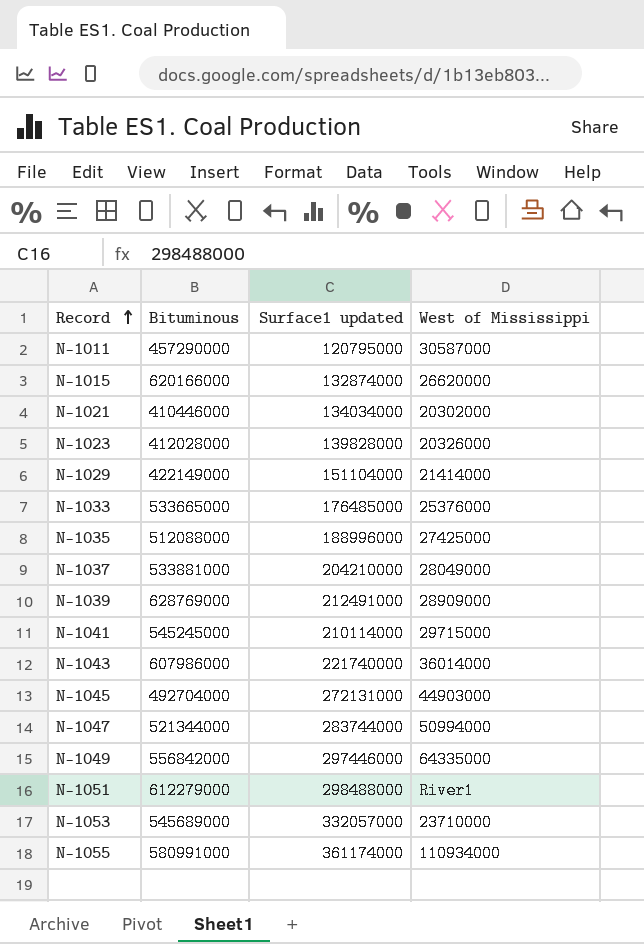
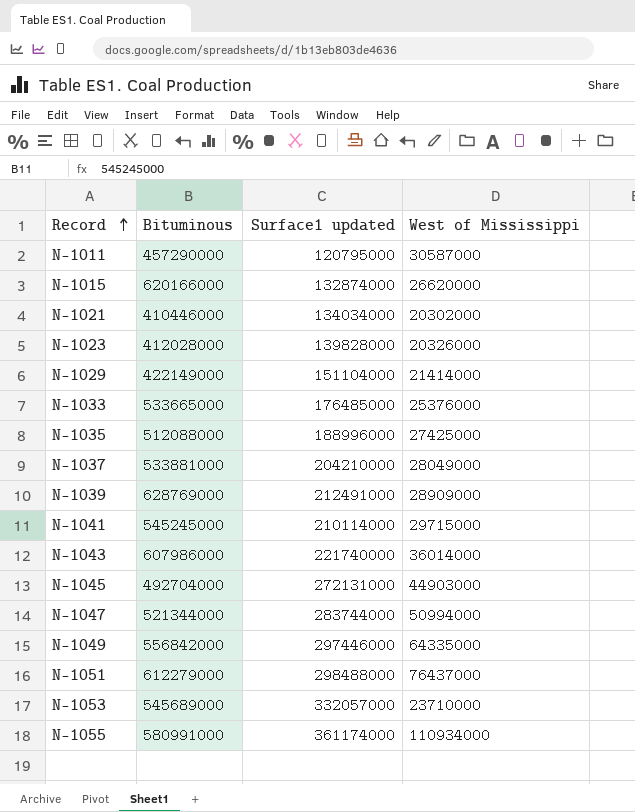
N-1051 | West of Mississippi: River1 -> 76437000

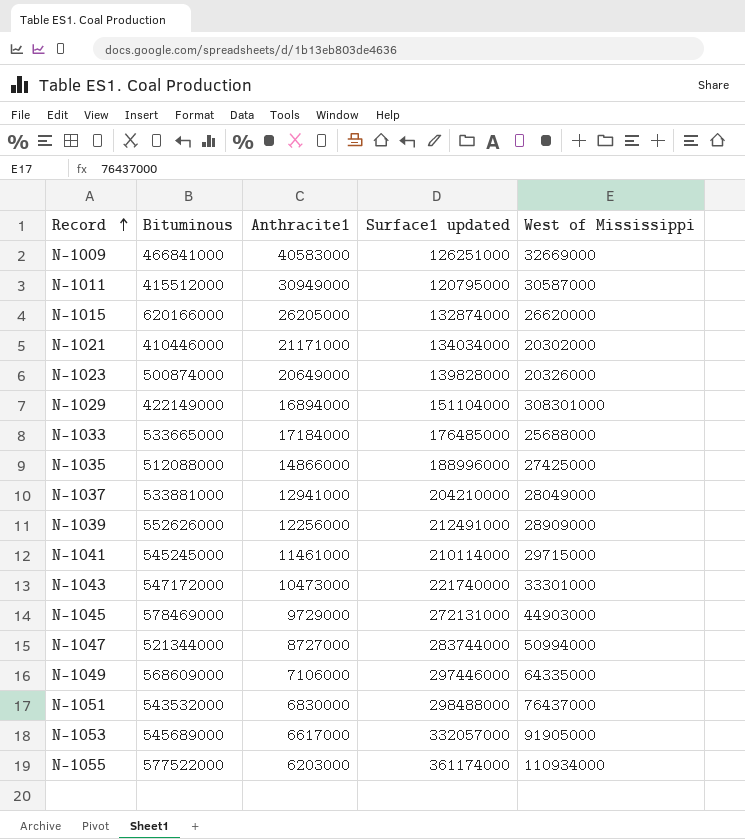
column Anthracite1 | position: none -> 3
row N-1009: none -> 466841000 | 40583000 | 126251000 | 32669000
N-1011 | Bituminous: 457290000 -> 415512000
N-1023 | Bituminous: 412028000 -> 500874000
N-1029 | West of Mississippi: 21414000 -> 308301000
N-1033 | West of Mississippi: 25376000 -> 25688000
N-1039 | Bituminous: 628769000 -> 552626000
N-1043 | Bituminous: 607986000 -> 547172000
N-1043 | West of Mississippi: 36014000 -> 33301000
N-1045 | Bituminous: 492704000 -> 578469000
N-1049 | Bituminous: 556842000 -> 568609000
N-1051 | Bituminous: 612279000 -> 543532000
N-1053 | West of Mississippi: 23710000 -> 91905000
N-1055 | Bituminous: 580991000 -> 577522000

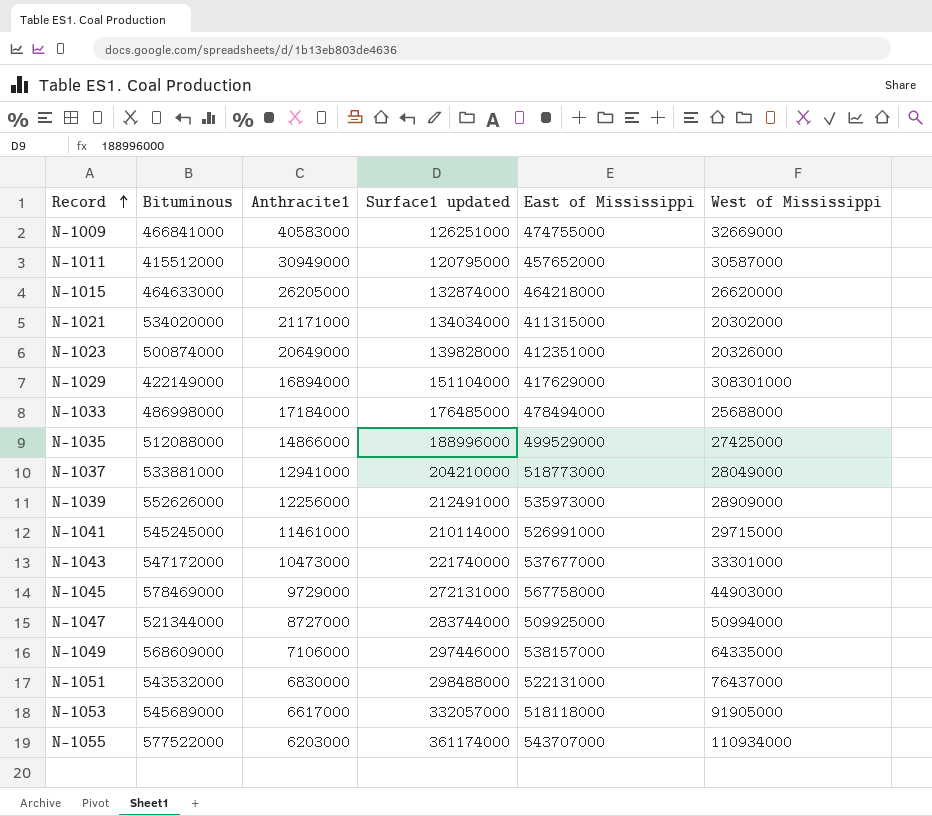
column East of Mississippi | position: none -> 5
N-1015 | Bituminous: 620166000 -> 464633000
N-1021 | Bituminous: 410446000 -> 534020000
N-1033 | Bituminous: 533665000 -> 486998000

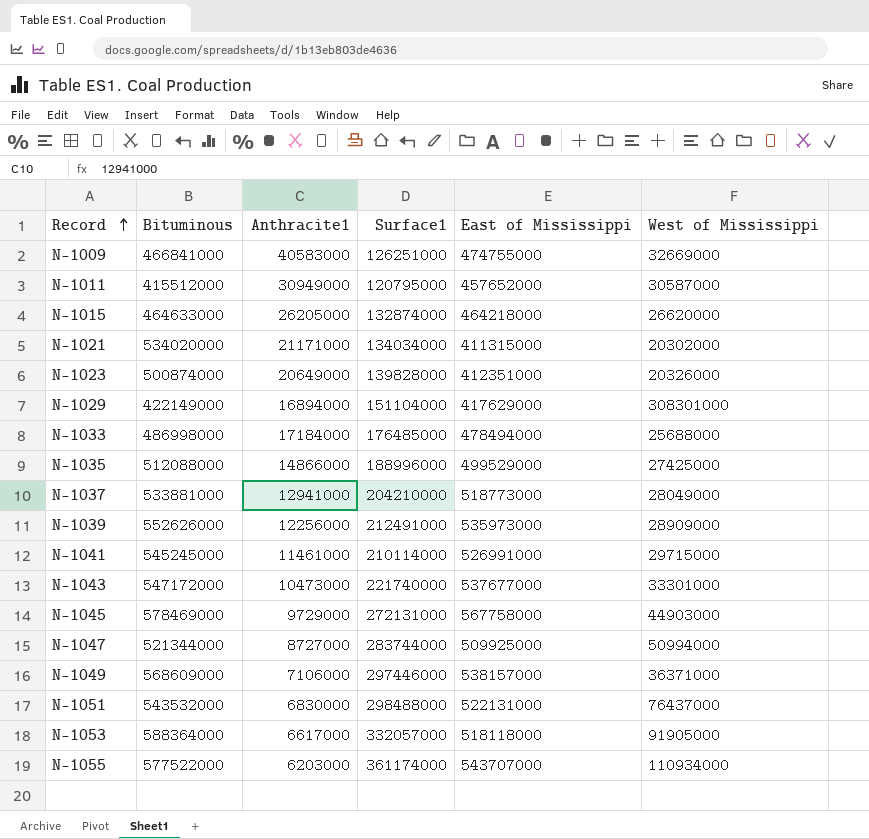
column name: Surface1 updated -> Surface1
N-1049 | West of Mississippi: 64335000 -> 36371000
N-1053 | Bituminous: 545689000 -> 588364000

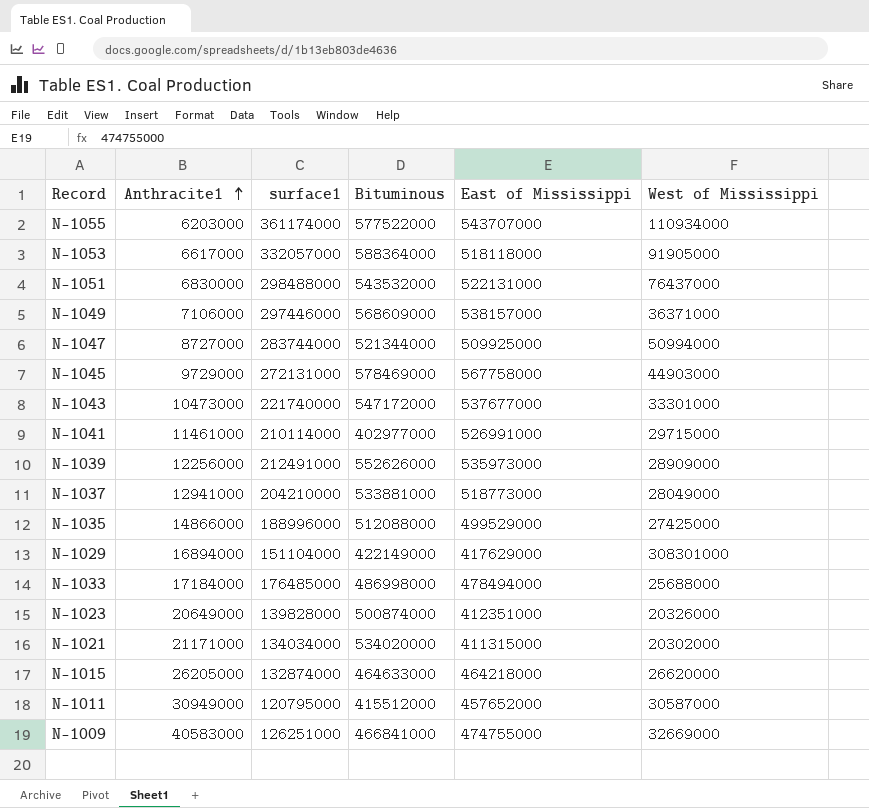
row order: Record ascending -> Anthracite1 ascending
column name: Surface1 -> surface1
column Bituminous | position: 2 -> 4
N-1041 | Bituminous: 545245000 -> 402977000

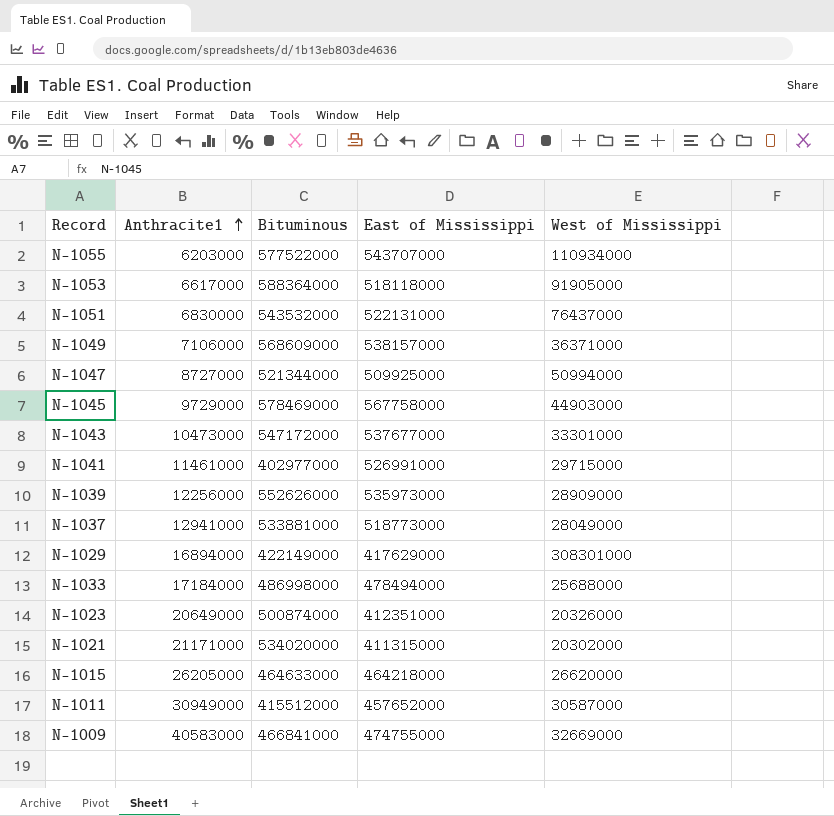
column surface1 | position: 3 -> none
row N-1035: 14866000 | 188996000 | 512088000 | 499529000 | 27425000 -> none

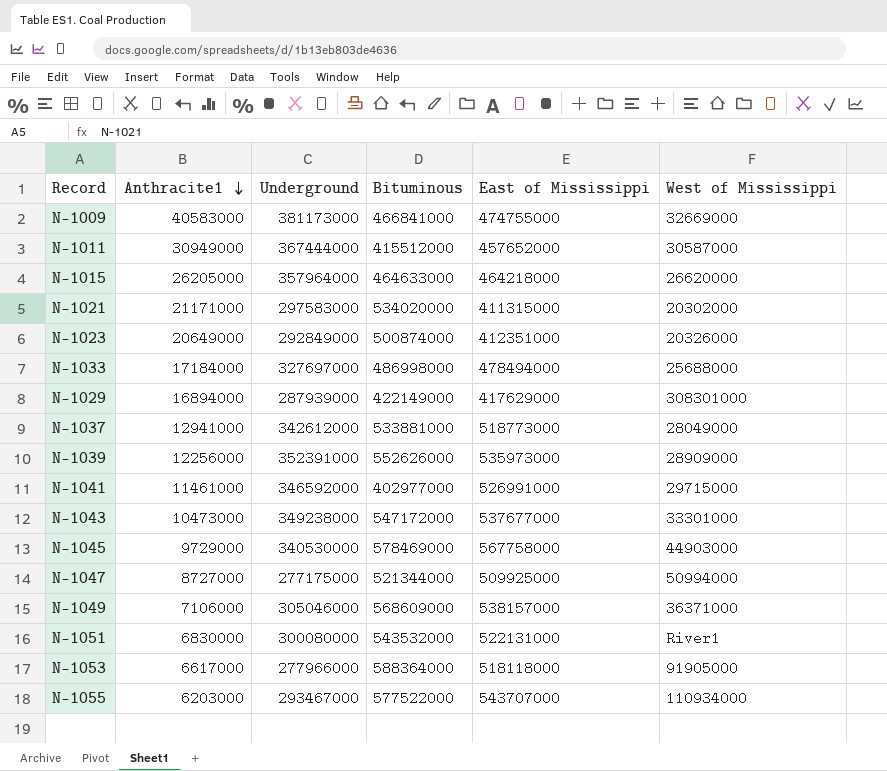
row order: Anthracite1 ascending -> Anthracite1 descending
column Underground | position: none -> 3
N-1051 | West of Mississippi: 76437000 -> River1

